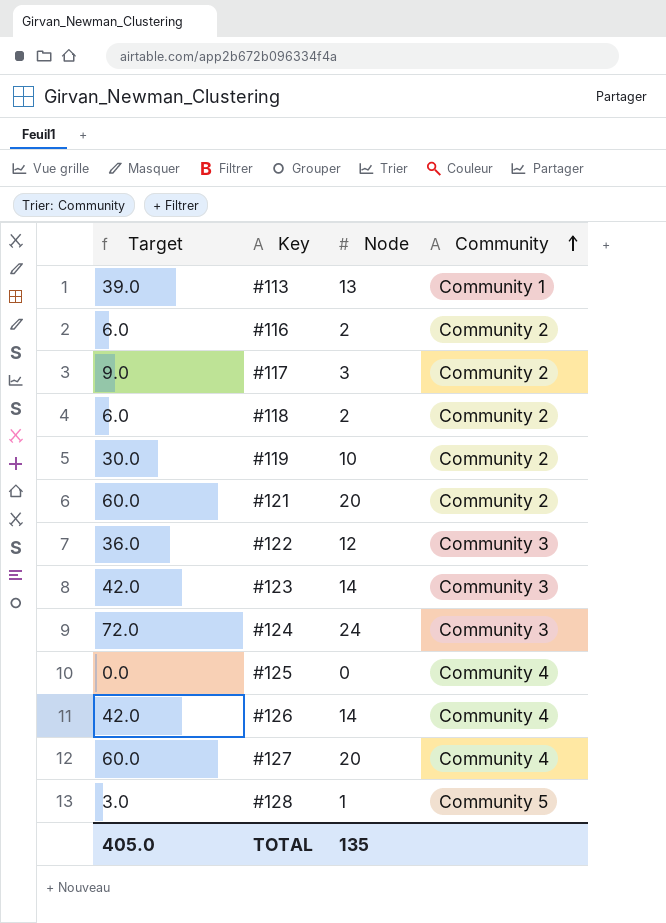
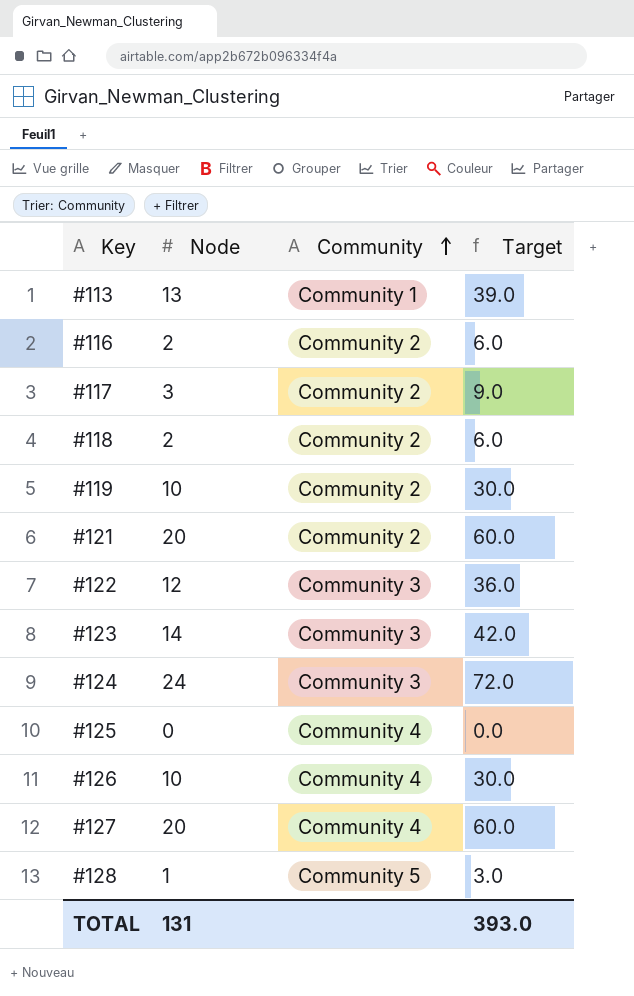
column Target | position: 1 -> 4
#126 | Node: 14 -> 10
#126 | Target: 42.0 -> 30.0
TOTAL | Node: 135 -> 131
TOTAL | Target: 405.0 -> 393.0

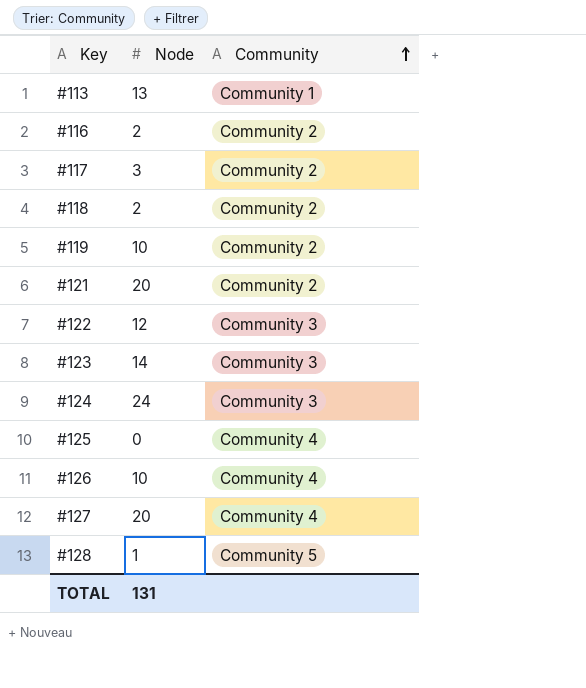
column Target | formula: [Node] * 3 -> none

